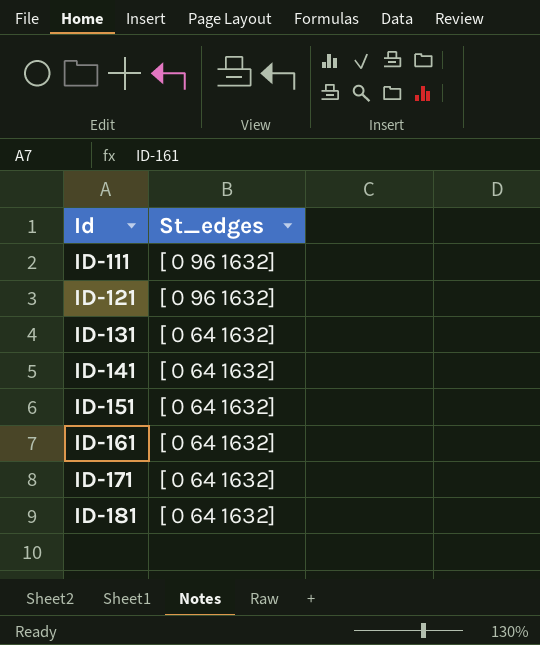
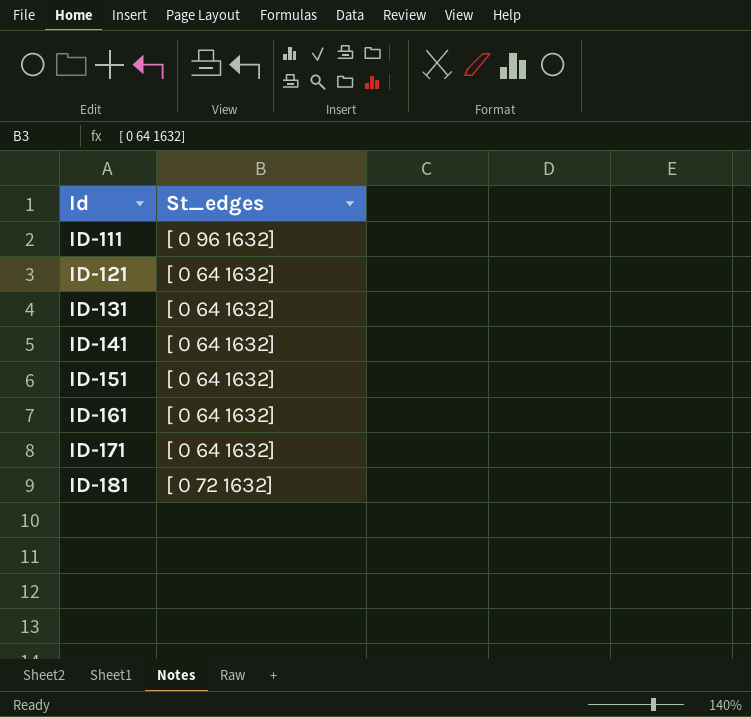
ID-121 | St_edges: [ 0 96 1632] -> [ 0 64 1632]
ID-181 | St_edges: [ 0 64 1632] -> [ 0 72 1632]

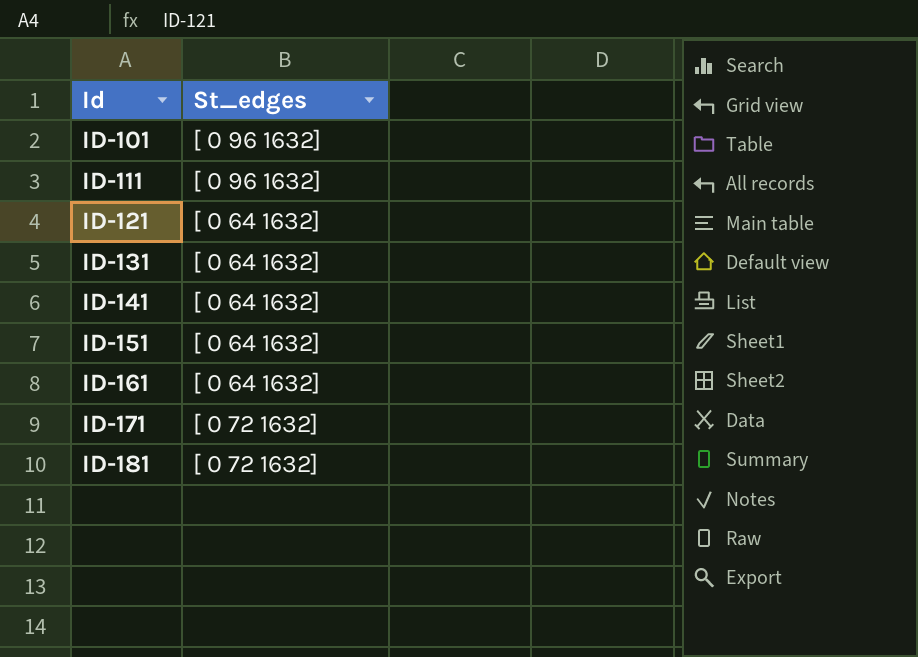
row ID-101: none -> [ 0 96 1632]
ID-171 | St_edges: [ 0 64 1632] -> [ 0 72 1632]

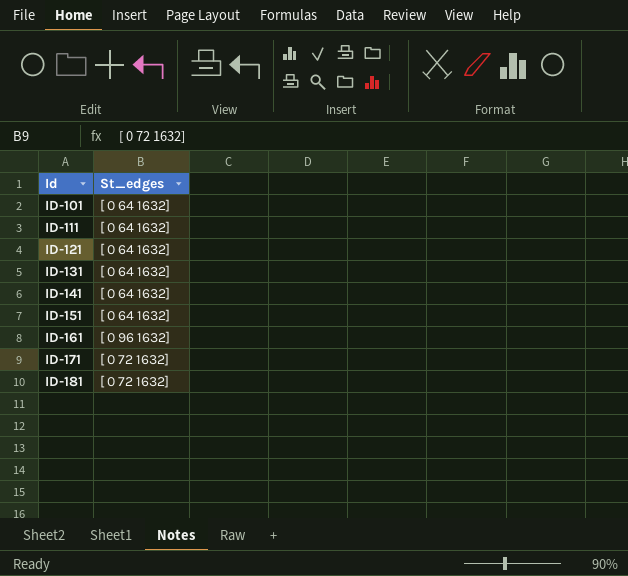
ID-101 | St_edges: [ 0 96 1632] -> [ 0 64 1632]
ID-111 | St_edges: [ 0 96 1632] -> [ 0 64 1632]
ID-161 | St_edges: [ 0 64 1632] -> [ 0 96 1632]

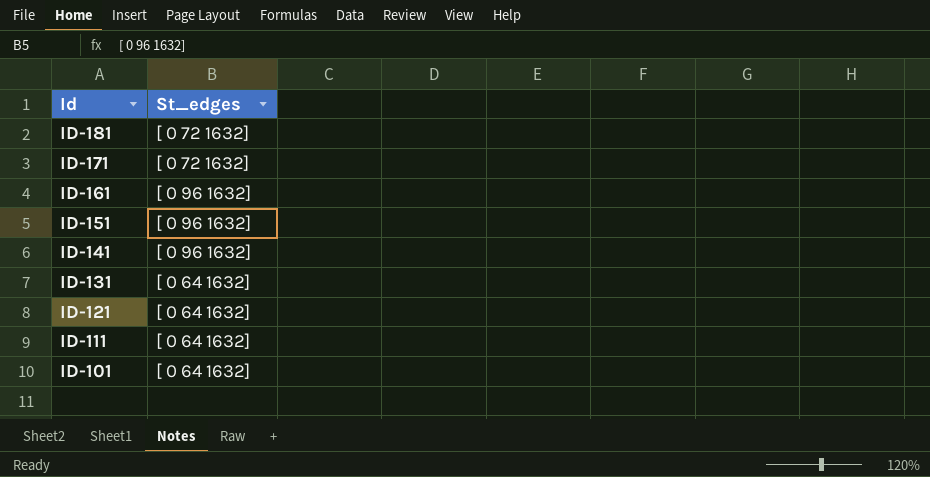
row order: Id ascending -> Id descending
ID-151 | St_edges: [ 0 64 1632] -> [ 0 96 1632]
ID-141 | St_edges: [ 0 64 1632] -> [ 0 96 1632]

